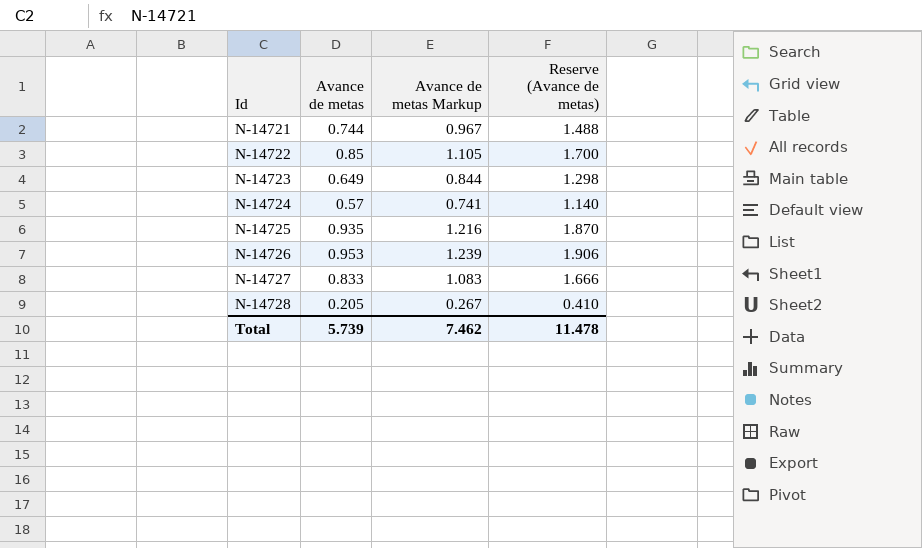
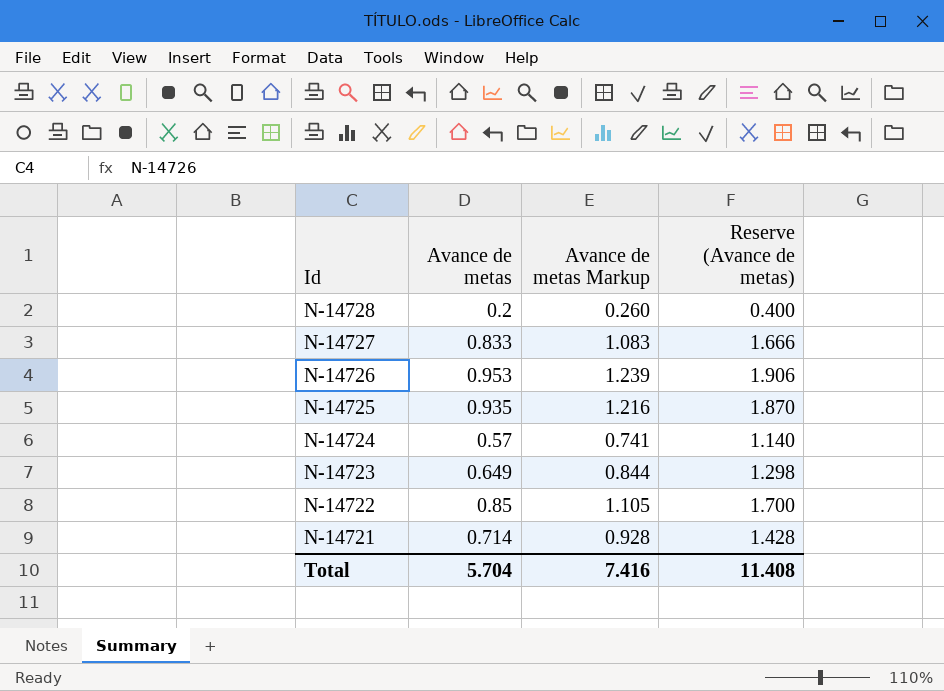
row order: Id ascending -> Id descending
N-14728 | Avance de metas: 0.205 -> 0.2
N-14728 | Avance de metas Markup: 0.267 -> 0.260
N-14728 | Reserve (Avance de metas): 0.410 -> 0.400
N-14721 | Avance de metas: 0.744 -> 0.714
N-14721 | Avance de metas Markup: 0.967 -> 0.928
N-14721 | Reserve (Avance de metas): 1.488 -> 1.428
Total | Avance de metas: 5.739 -> 5.704
Total | Avance de metas Markup: 7.462 -> 7.416
Total | Reserve (Avance de metas): 11.478 -> 11.408

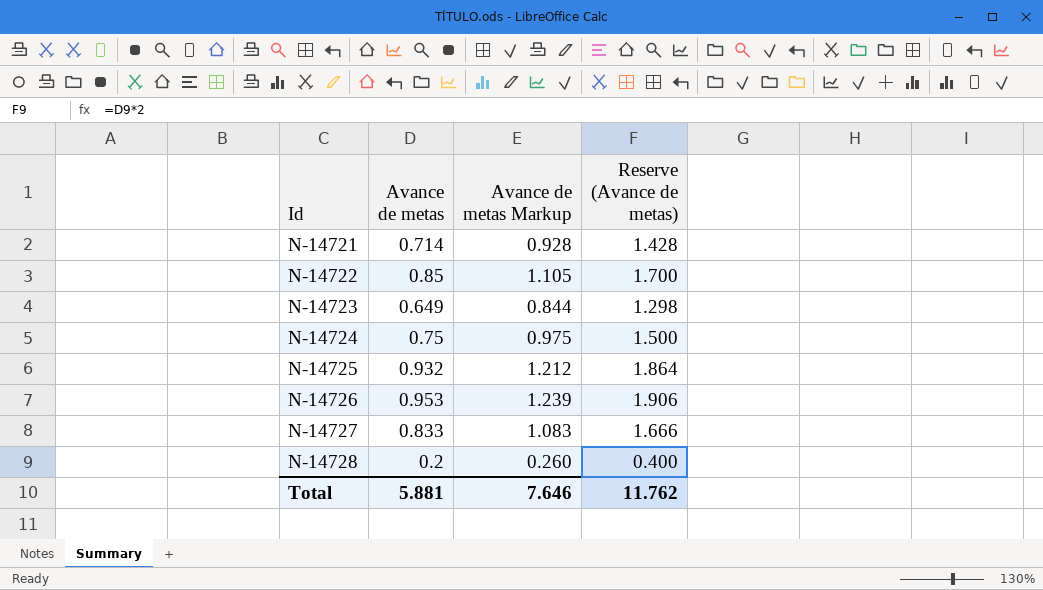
row order: Id descending -> Id ascending
N-14724 | Avance de metas: 0.57 -> 0.75
N-14724 | Avance de metas Markup: 0.741 -> 0.975
N-14724 | Reserve (Avance de metas): 1.140 -> 1.500
N-14725 | Avance de metas: 0.935 -> 0.932
N-14725 | Avance de metas Markup: 1.216 -> 1.212
N-14725 | Reserve (Avance de metas): 1.870 -> 1.864
Total | Avance de metas: 5.704 -> 5.881
Total | Avance de metas Markup: 7.416 -> 7.646
Total | Reserve (Avance de metas): 11.408 -> 11.762

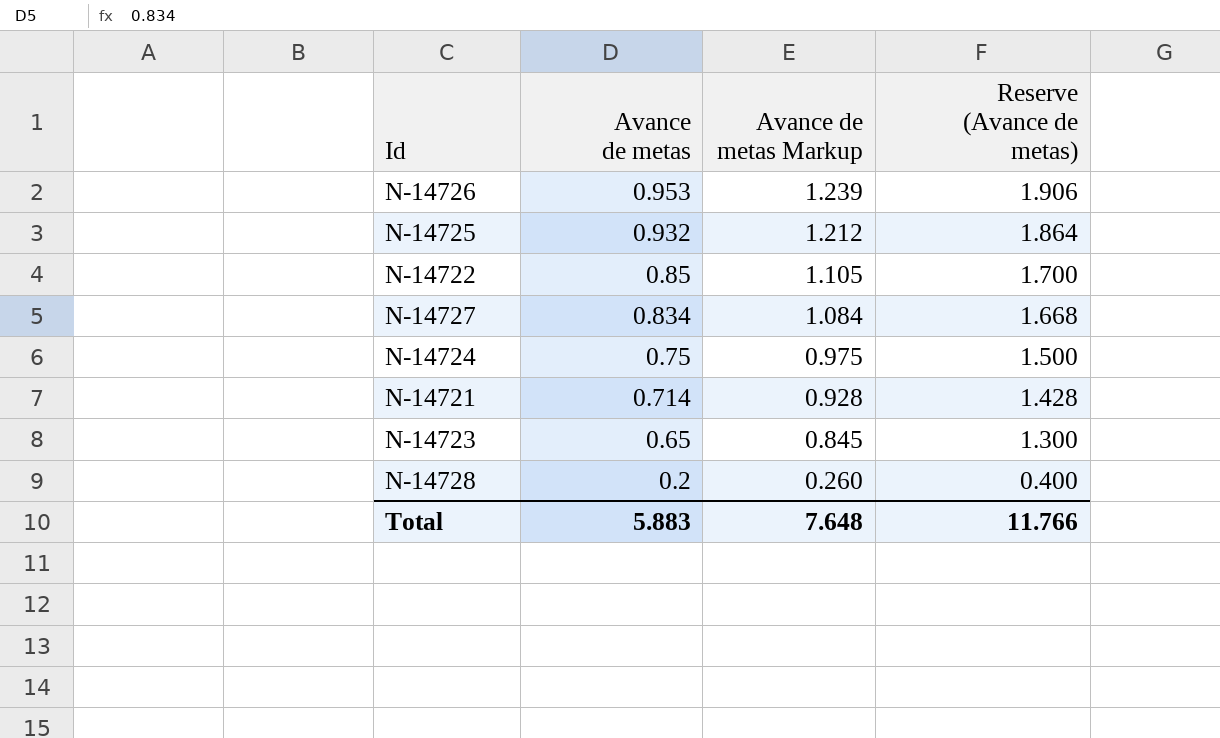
row order: Id ascending -> Avance de metas descending
N-14727 | Avance de metas: 0.833 -> 0.834
N-14727 | Avance de metas Markup: 1.083 -> 1.084
N-14727 | Reserve (Avance de metas): 1.666 -> 1.668
N-14723 | Avance de metas: 0.649 -> 0.65
N-14723 | Avance de metas Markup: 0.844 -> 0.845
N-14723 | Reserve (Avance de metas): 1.298 -> 1.300
Total | Avance de metas: 5.881 -> 5.883
Total | Avance de metas Markup: 7.646 -> 7.648
Total | Reserve (Avance de metas): 11.762 -> 11.766

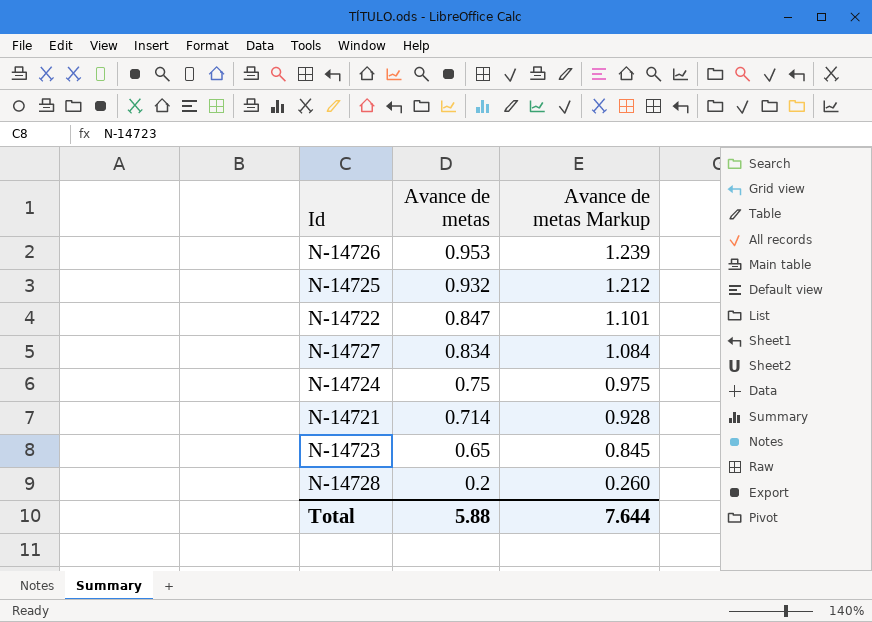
column Reserve (Avance de metas) | formula: [Avance de metas] * 2 -> none
N-14722 | Avance de metas: 0.85 -> 0.847
N-14722 | Avance de metas Markup: 1.105 -> 1.101
Total | Avance de metas: 5.883 -> 5.88
Total | Avance de metas Markup: 7.648 -> 7.644

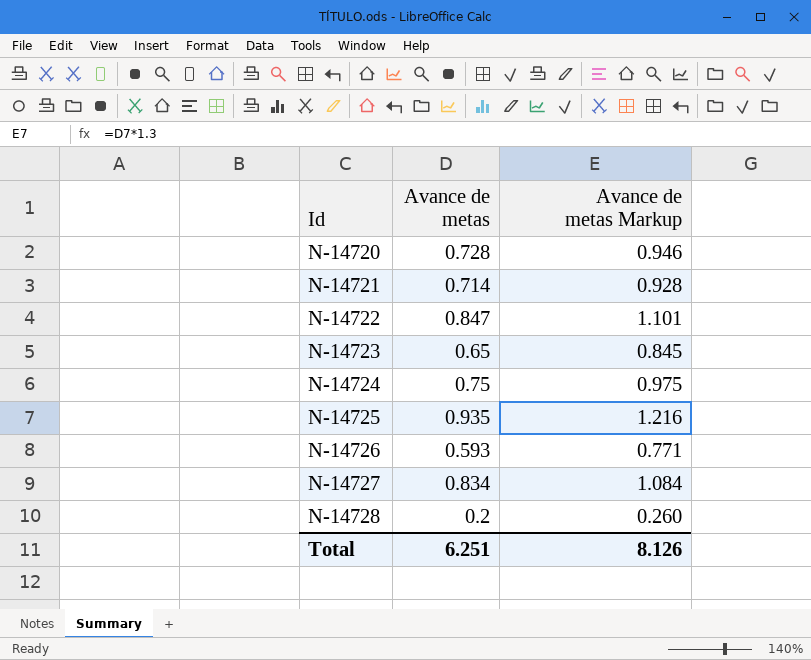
row order: Avance de metas descending -> Id ascending
row N-14720: none -> 0.728 | 0.946
N-14725 | Avance de metas: 0.932 -> 0.935
N-14725 | Avance de metas Markup: 1.212 -> 1.216
N-14726 | Avance de metas: 0.953 -> 0.593
N-14726 | Avance de metas Markup: 1.239 -> 0.771
Total | Avance de metas: 5.88 -> 6.251
Total | Avance de metas Markup: 7.644 -> 8.126

